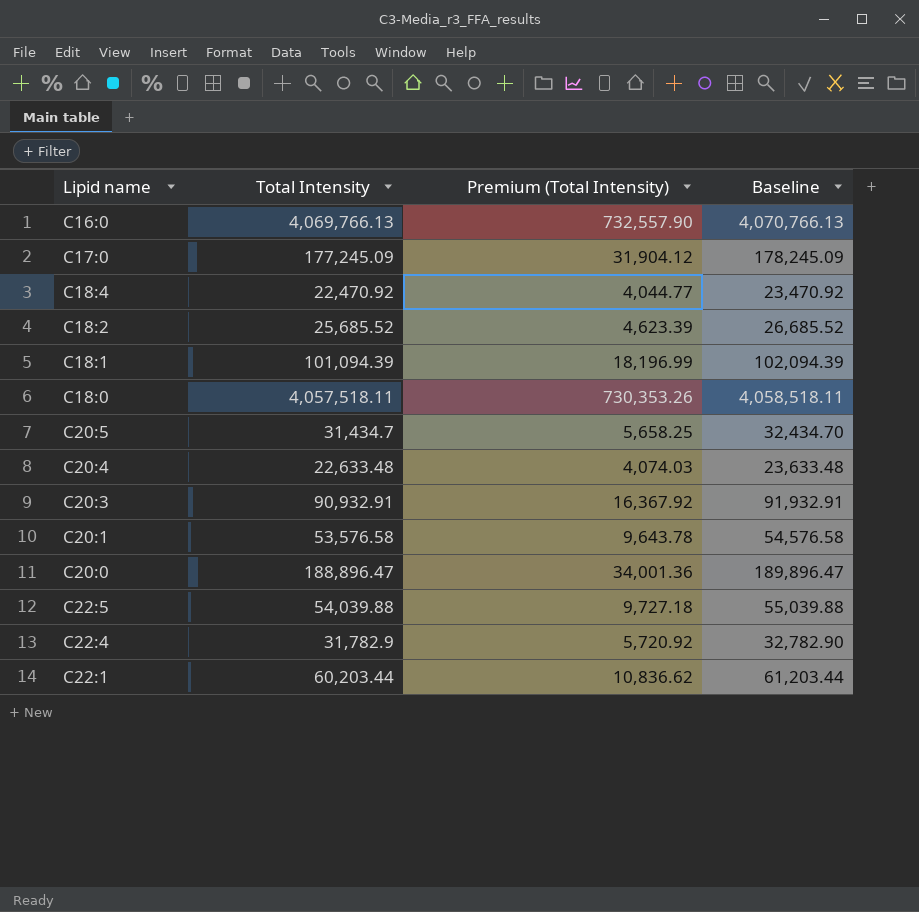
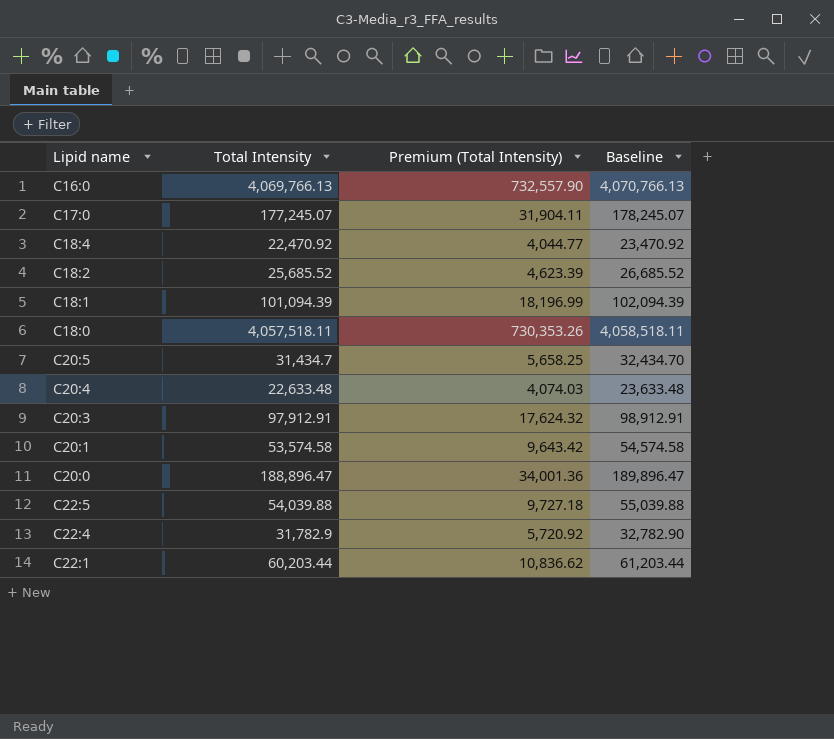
C17:0 | Total Intensity: 177,245.09 -> 177,245.07
C17:0 | Premium (Total Intensity): 31,904.12 -> 31,904.11
C17:0 | Baseline: 178,245.09 -> 178,245.07
C20:3 | Total Intensity: 90,932.91 -> 97,912.91
C20:3 | Premium (Total Intensity): 16,367.92 -> 17,624.32
C20:3 | Baseline: 91,932.91 -> 98,912.91
C20:1 | Total Intensity: 53,576.58 -> 53,574.58
C20:1 | Premium (Total Intensity): 9,643.78 -> 9,643.42
C20:1 | Baseline: 54,576.58 -> 54,574.58

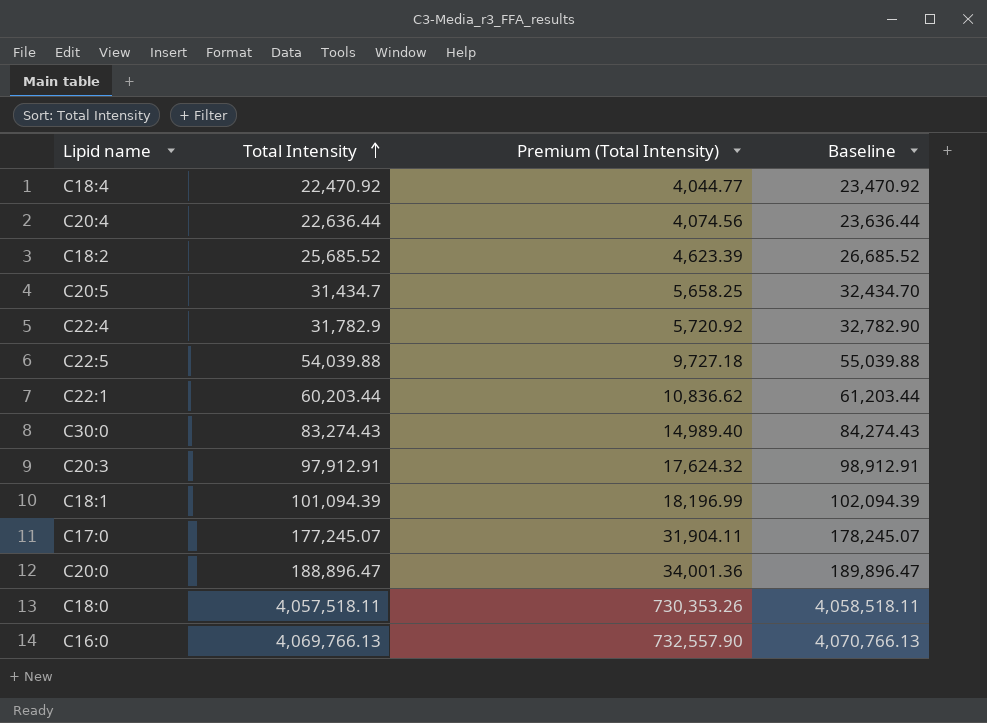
row order: none -> Total Intensity ascending
row C20:1: 53,574.58 | 9,643.42 | 54,574.58 -> none
C20:4 | Total Intensity: 22,633.48 -> 22,636.44
C20:4 | Premium (Total Intensity): 4,074.03 -> 4,074.56
C20:4 | Baseline: 23,633.48 -> 23,636.44
row C30:0: none -> 83,274.43 | 14,989.40 | 84,274.43

